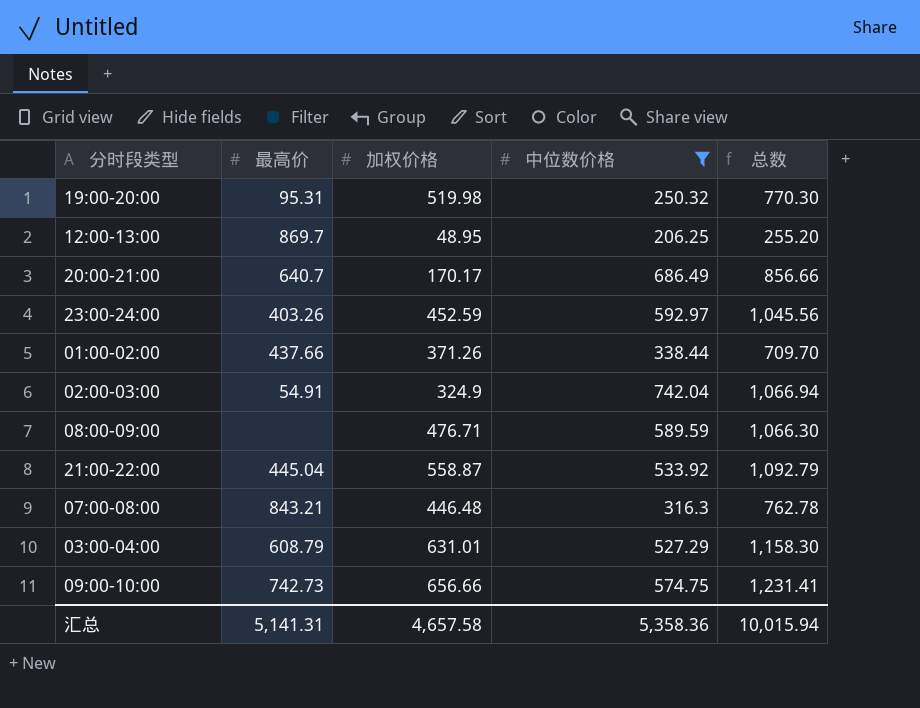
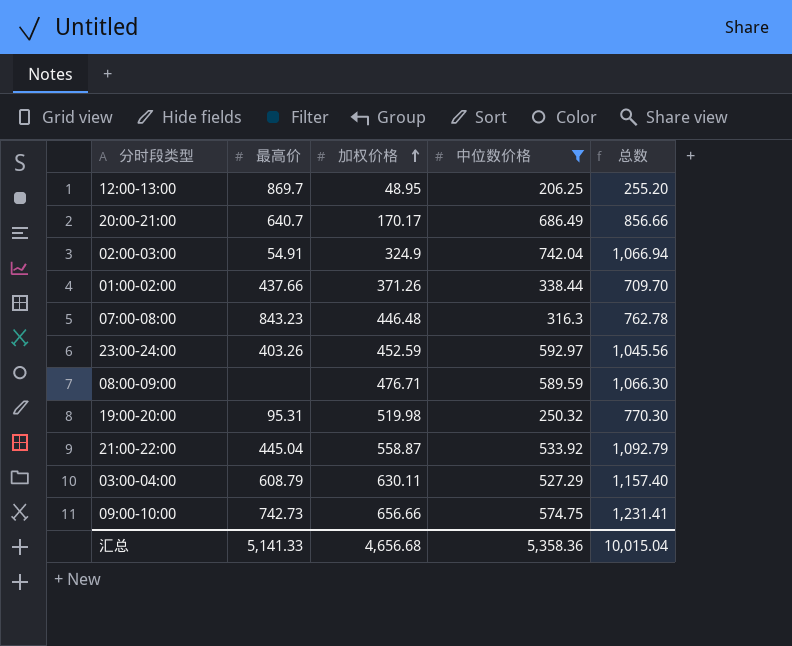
row order: none -> 加权价格 ascending
07:00-08:00 | 最高价: 843.21 -> 843.23
03:00-04:00 | 加权价格: 631.01 -> 630.11
03:00-04:00 | 总数: 1,158.30 -> 1,157.40
汇总 | 最高价: 5,141.31 -> 5,141.33
汇总 | 加权价格: 4,657.58 -> 4,656.68
汇总 | 总数: 10,015.94 -> 10,015.04

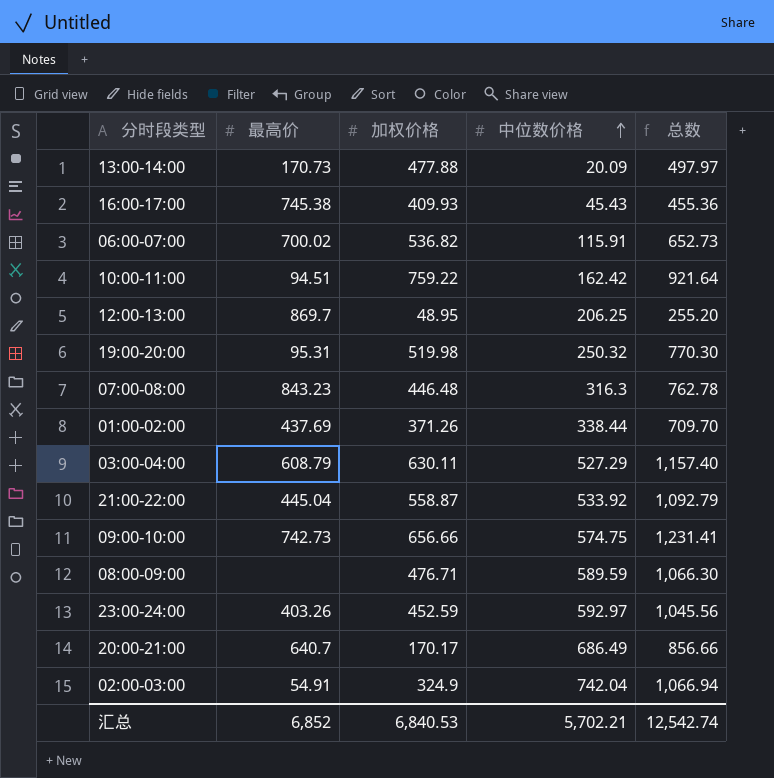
filter: 中位数价格 >= 206.25 -> none
row order: 加权价格 ascending -> 中位数价格 ascending
01:00-02:00 | 最高价: 437.66 -> 437.69
汇总 | 最高价: 5,141.33 -> 6,852
汇总 | 加权价格: 4,656.68 -> 6,840.53
汇总 | 中位数价格: 5,358.36 -> 5,702.21
汇总 | 总数: 10,015.04 -> 12,542.74

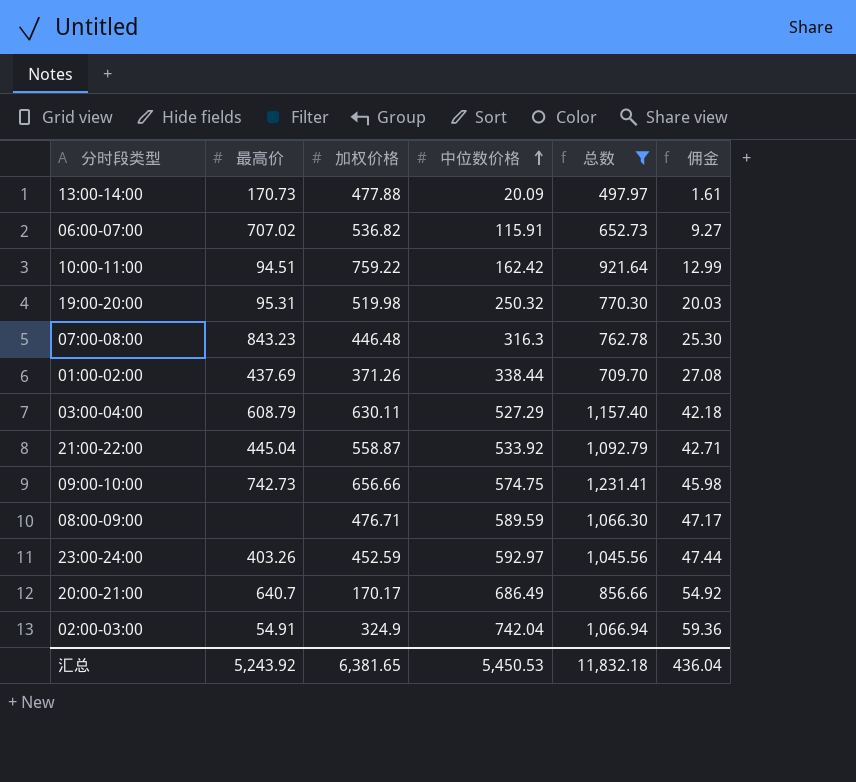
filter: none -> 总数 >= 497.97
column 佣金 | formula: none -> [中位数价格] * 0.08
06:00-07:00 | 最高价: 700.02 -> 707.02
汇总 | 最高价: 6,852 -> 5,243.92
汇总 | 加权价格: 6,840.53 -> 6,381.65
汇总 | 中位数价格: 5,702.21 -> 5,450.53
汇总 | 总数: 12,542.74 -> 11,832.18

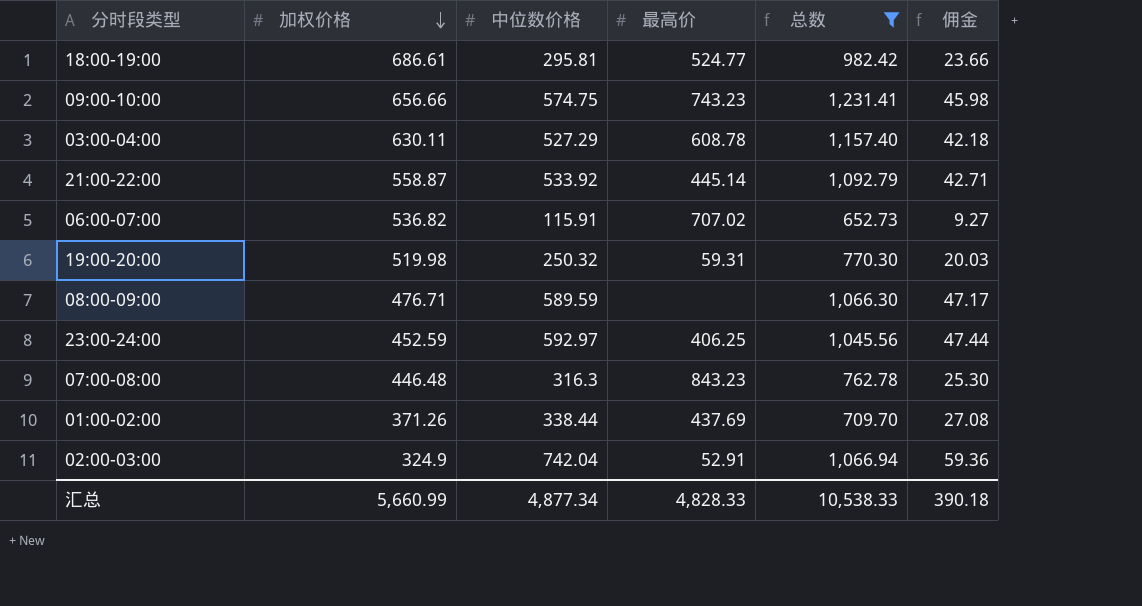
row order: 中位数价格 ascending -> 加权价格 descending
column 最高价 | position: 2 -> 4
row 13:00-14:00: 170.73 | 477.88 | 20.09 | 497.97 | 1.61 -> none
row 10:00-11:00: 94.51 | 759.22 | 162.42 | 921.64 | 12.99 -> none
row 20:00-21:00: 640.7 | 170.17 | 686.49 | 856.66 | 54.92 -> none
row 18:00-19:00: none -> 686.61 | 295.81 | 524.77 | 982.42 | 23.66
09:00-10:00 | 最高价: 742.73 -> 743.23
03:00-04:00 | 最高价: 608.79 -> 608.78
21:00-22:00 | 最高价: 445.04 -> 445.14
19:00-20:00 | 最高价: 95.31 -> 59.31
23:00-24:00 | 最高价: 403.26 -> 406.25
02:00-03:00 | 最高价: 54.91 -> 52.91
汇总 | 加权价格: 6,381.65 -> 5,660.99
汇总 | 中位数价格: 5,450.53 -> 4,877.34
汇总 | 最高价: 5,243.92 -> 4,828.33
汇总 | 总数: 11,832.18 -> 10,538.33
汇总 | 佣金: 436.04 -> 390.18

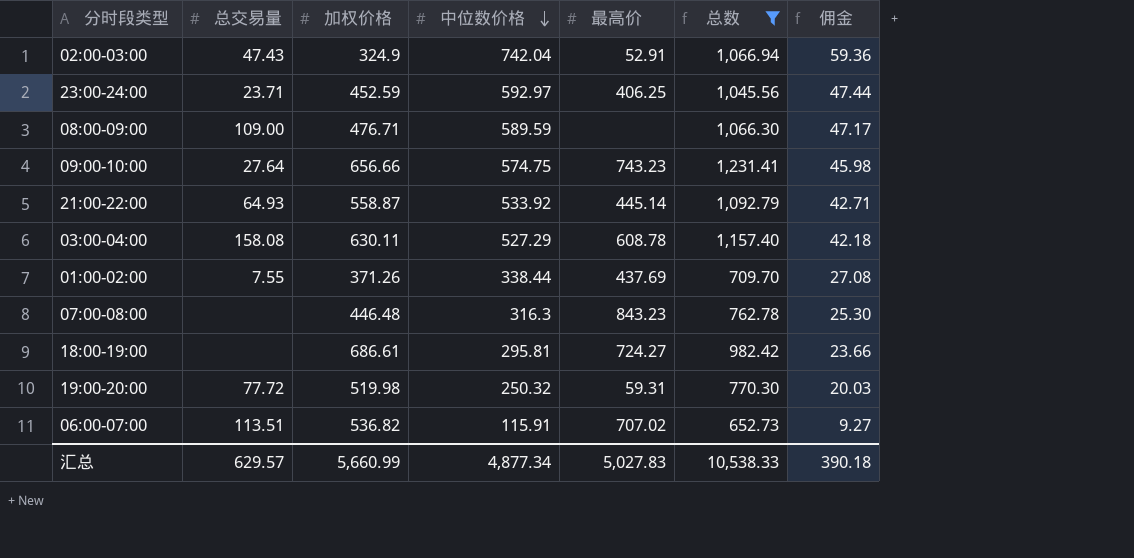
row order: 加权价格 descending -> 中位数价格 descending
column 总交易量 | position: none -> 2
18:00-19:00 | 最高价: 524.77 -> 724.27
汇总 | 最高价: 4,828.33 -> 5,027.83

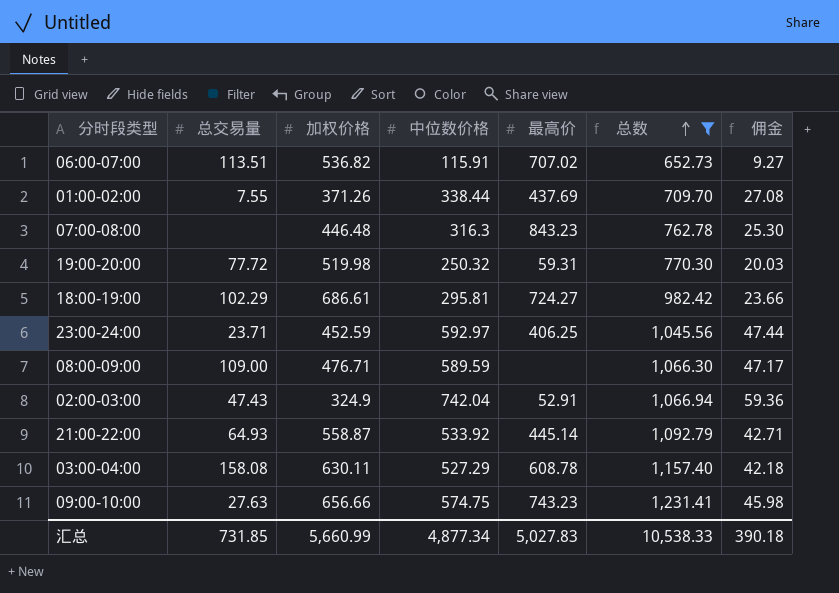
row order: 中位数价格 descending -> 总数 ascending
18:00-19:00 | 总交易量: none -> 102.29
09:00-10:00 | 总交易量: 27.64 -> 27.63
汇总 | 总交易量: 629.57 -> 731.85

